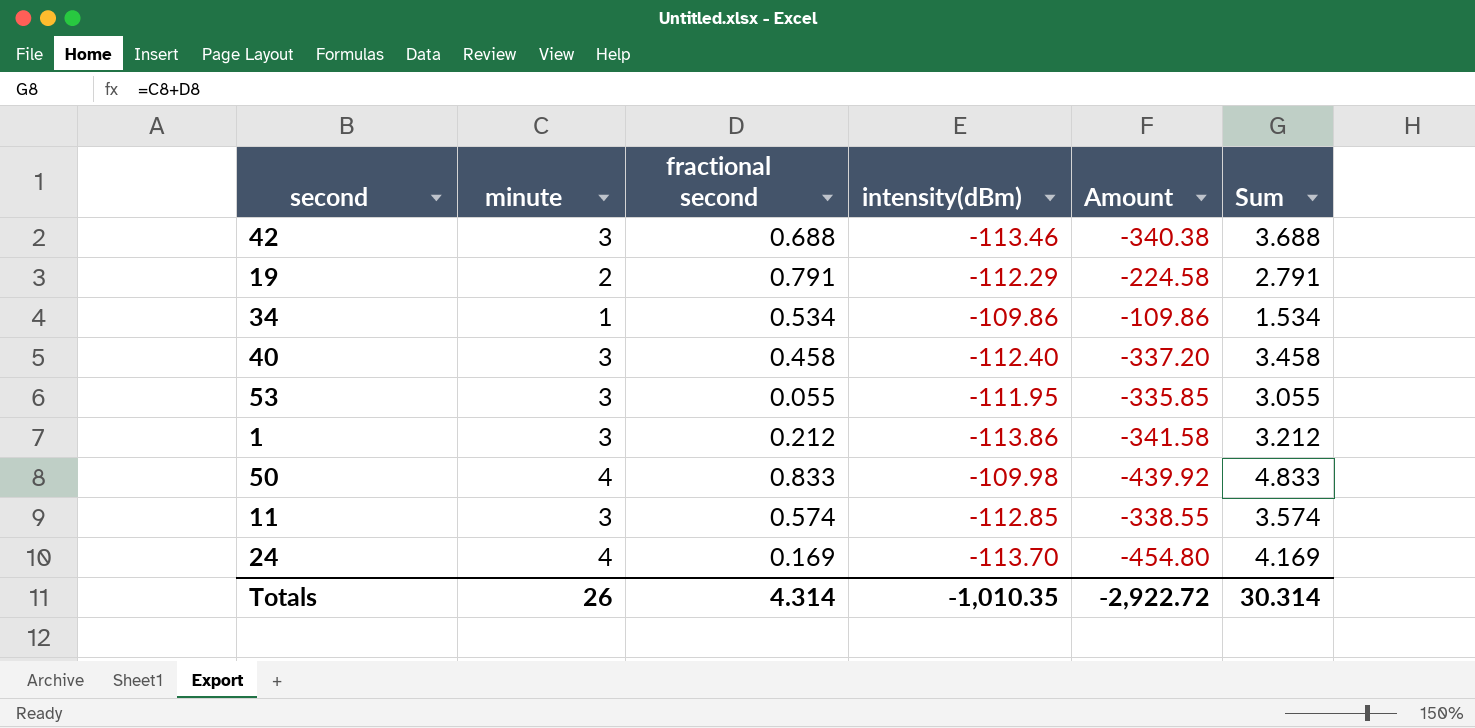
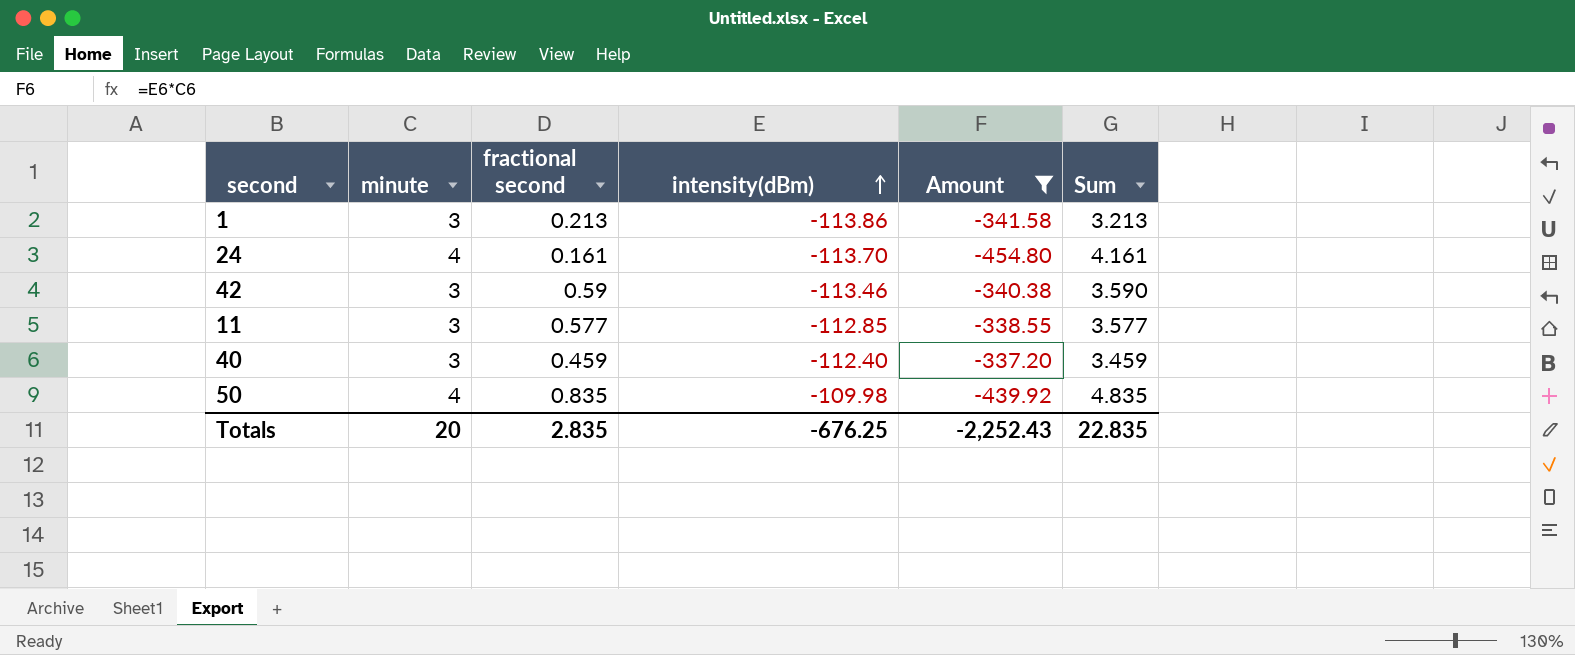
filter: none -> Amount <= -337.20
row order: none -> intensity(dBm) ascending
1 | fractional second: 0.212 -> 0.213
1 | Sum: 3.212 -> 3.213
24 | fractional second: 0.169 -> 0.161
24 | Sum: 4.169 -> 4.161
42 | fractional second: 0.688 -> 0.59
42 | Sum: 3.688 -> 3.590
11 | fractional second: 0.574 -> 0.577
11 | Sum: 3.574 -> 3.577
40 | fractional second: 0.458 -> 0.459
40 | Sum: 3.458 -> 3.459
50 | fractional second: 0.833 -> 0.835
50 | Sum: 4.833 -> 4.835
Totals | minute: 26 -> 20
Totals | fractional second: 4.314 -> 2.835
Totals | intensity(dBm): -1,010.35 -> -676.25
Totals | Amount: -2,922.72 -> -2,252.43
Totals | Sum: 30.314 -> 22.835

